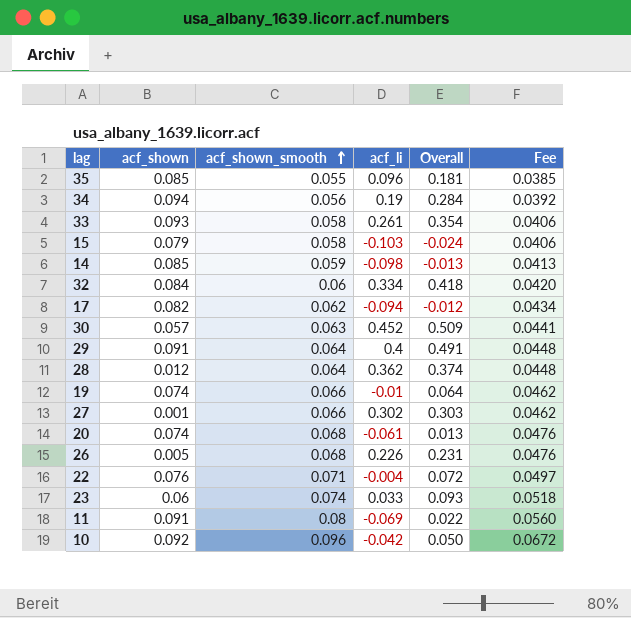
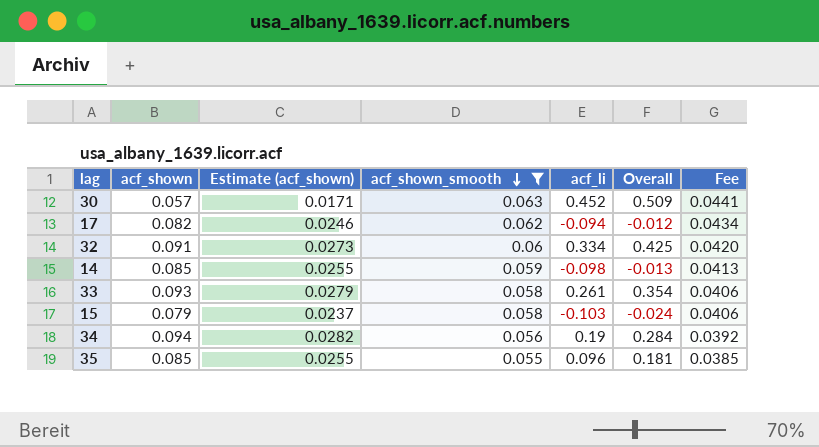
filter: none -> acf_shown_smooth <= 0.063
row order: acf_shown_smooth ascending -> acf_shown_smooth descending
column Estimate (acf_shown) | formula: none -> [acf_shown] * 0.3
32 | acf_shown: 0.084 -> 0.091
32 | Overall: 0.418 -> 0.425

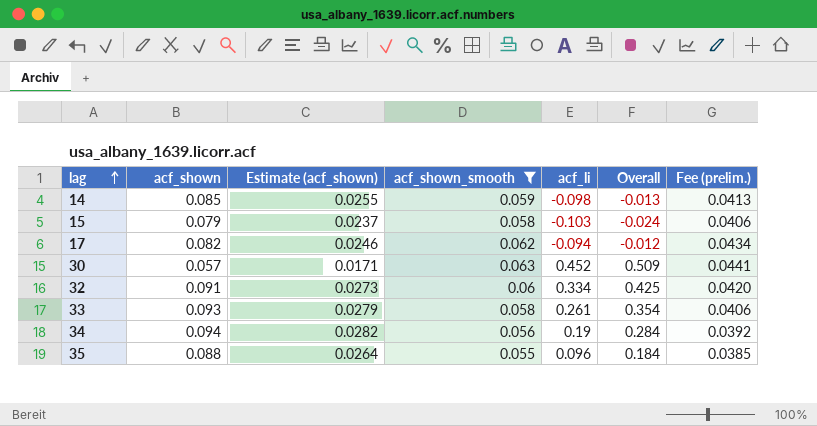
row order: acf_shown_smooth descending -> lag ascending
column name: Fee -> Fee (prelim.)
35 | acf_shown: 0.085 -> 0.088
35 | Estimate (acf_shown): 0.0255 -> 0.0264
35 | Overall: 0.181 -> 0.184

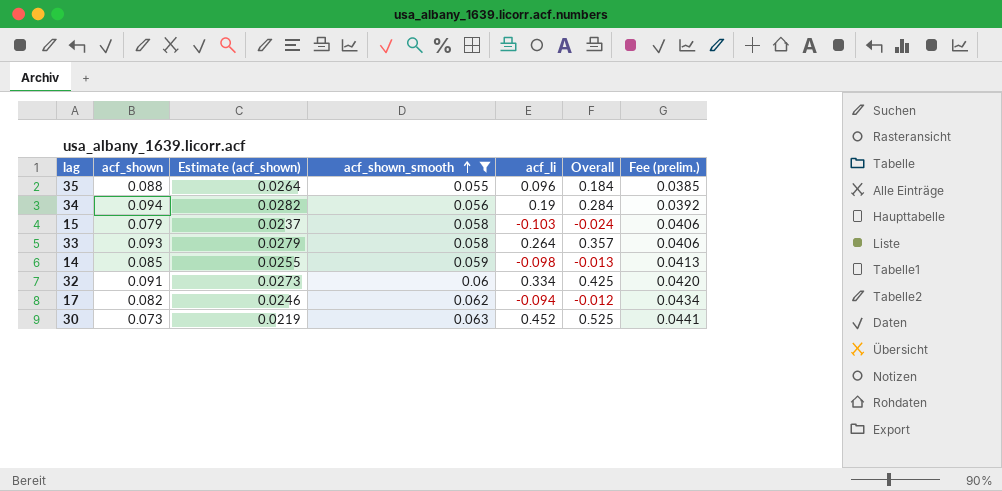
row order: lag ascending -> acf_shown_smooth ascending
33 | acf_li: 0.261 -> 0.264
33 | Overall: 0.354 -> 0.357
30 | acf_shown: 0.057 -> 0.073
30 | Estimate (acf_shown): 0.0171 -> 0.0219
30 | Overall: 0.509 -> 0.525

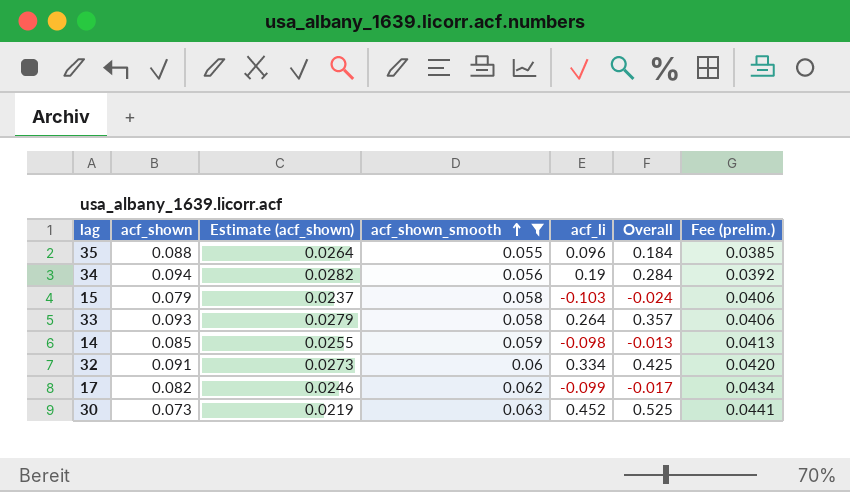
17 | acf_li: -0.094 -> -0.099
17 | Overall: -0.012 -> -0.017

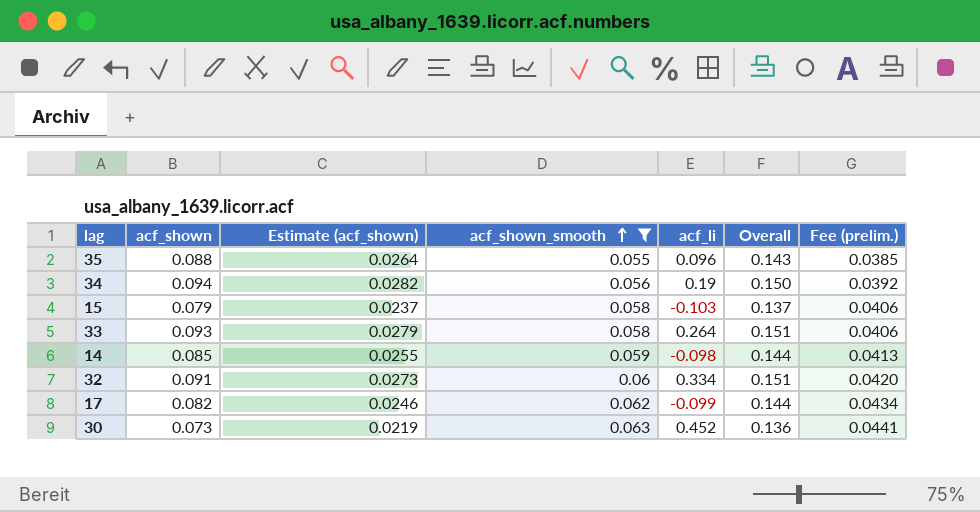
column Overall | formula: [acf_shown] + [acf_li] -> [acf_shown] + [acf_shown_smooth]

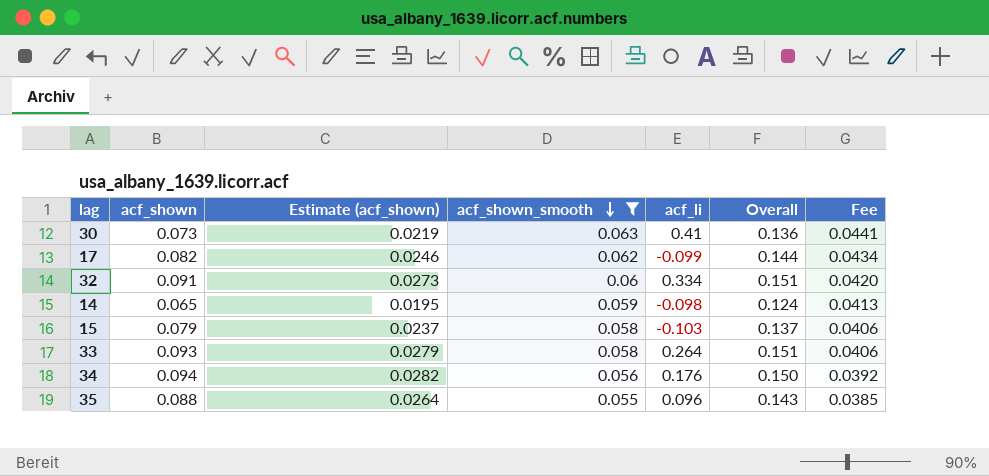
row order: acf_shown_smooth ascending -> acf_shown_smooth descending
column name: Fee (prelim.) -> Fee
30 | acf_li: 0.452 -> 0.41
14 | acf_shown: 0.085 -> 0.065
14 | Estimate (acf_shown): 0.0255 -> 0.0195
14 | Overall: 0.144 -> 0.124
34 | acf_li: 0.19 -> 0.176

